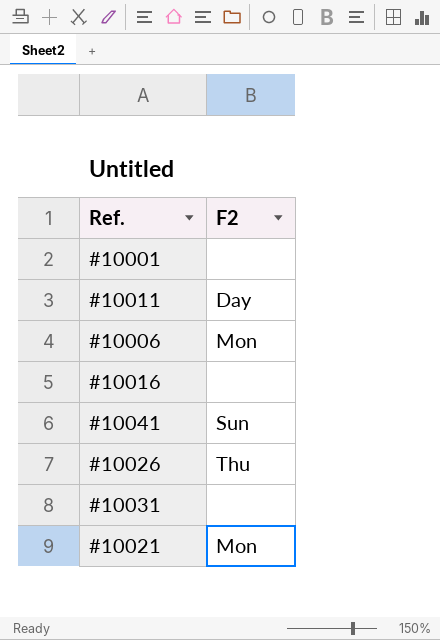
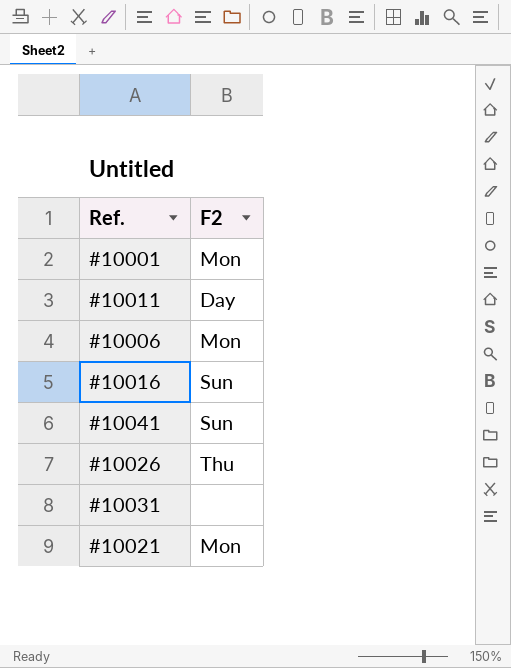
#10001 | F2: none -> Mon
#10016 | F2: none -> Sun

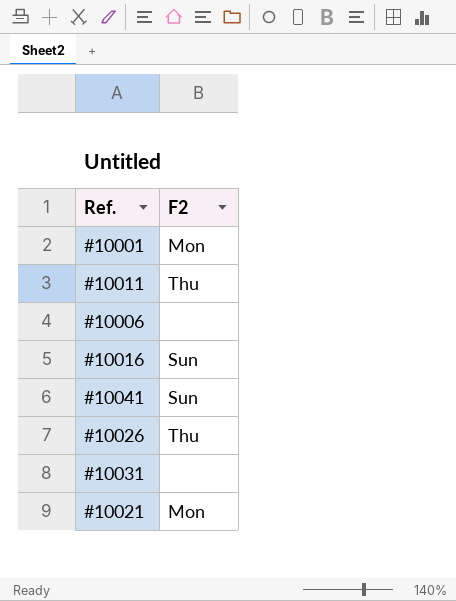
#10011 | F2: Day -> Thu
#10006 | F2: Mon -> none

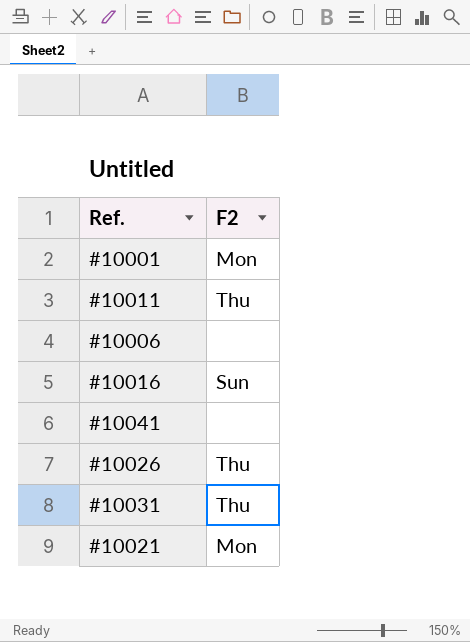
#10041 | F2: Sun -> none
#10031 | F2: none -> Thu

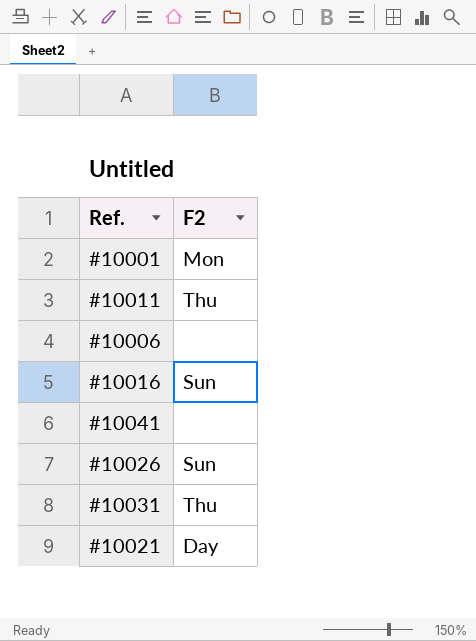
#10026 | F2: Thu -> Sun
#10021 | F2: Mon -> Day

